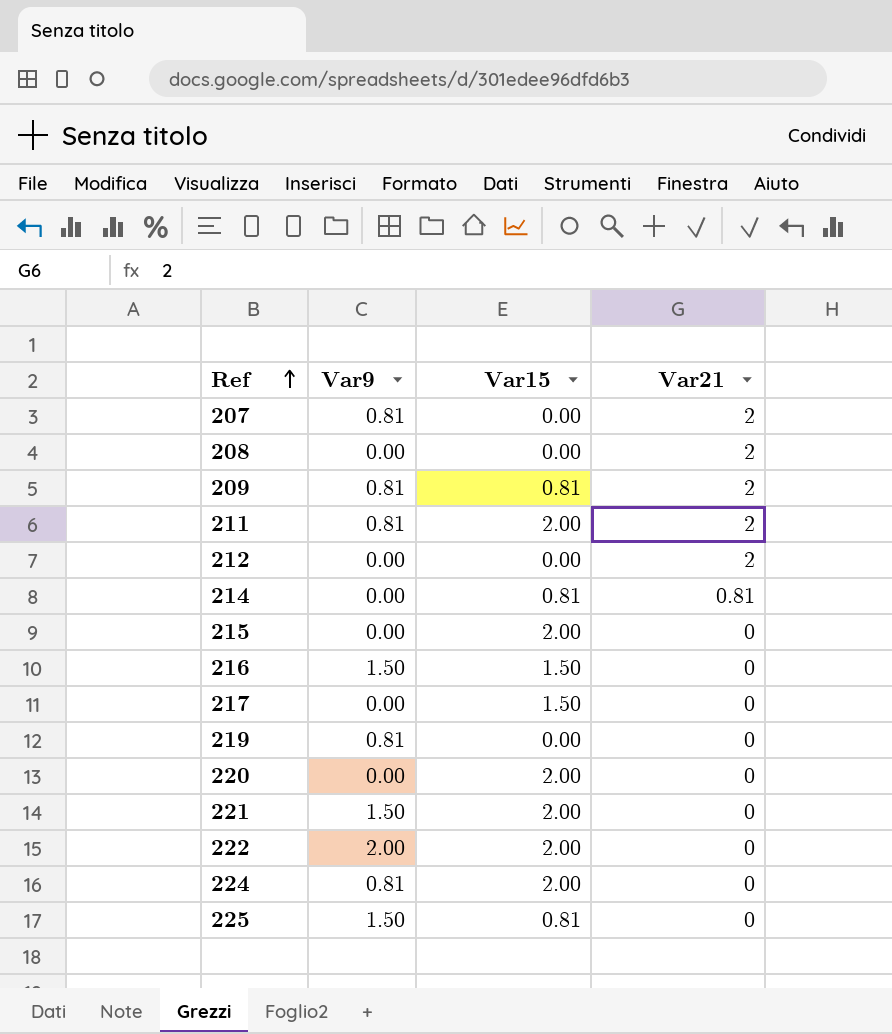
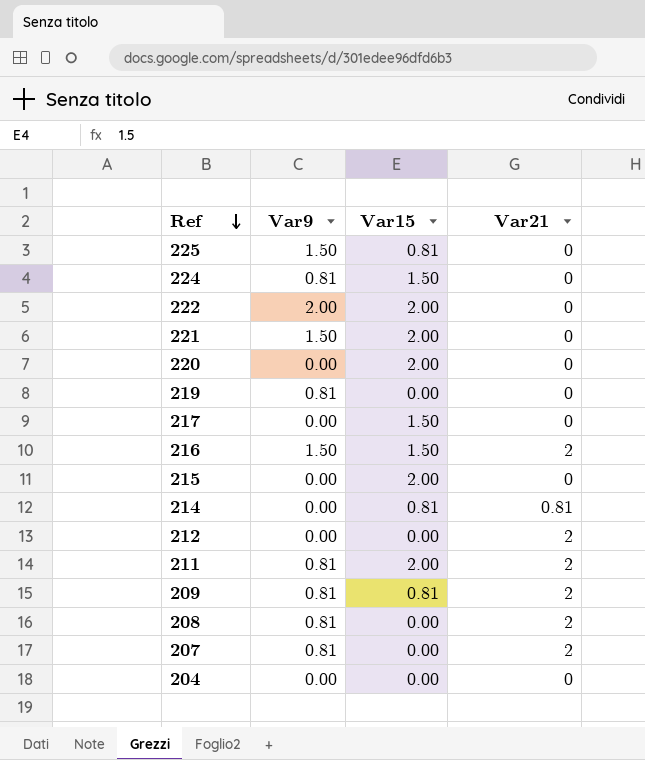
row order: Ref ascending -> Ref descending
224 | Var15: 2.00 -> 1.50
216 | Var21: 0 -> 2
208 | Var9: 0.00 -> 0.81
row 204: none -> 0.00 | 0.00 | 0

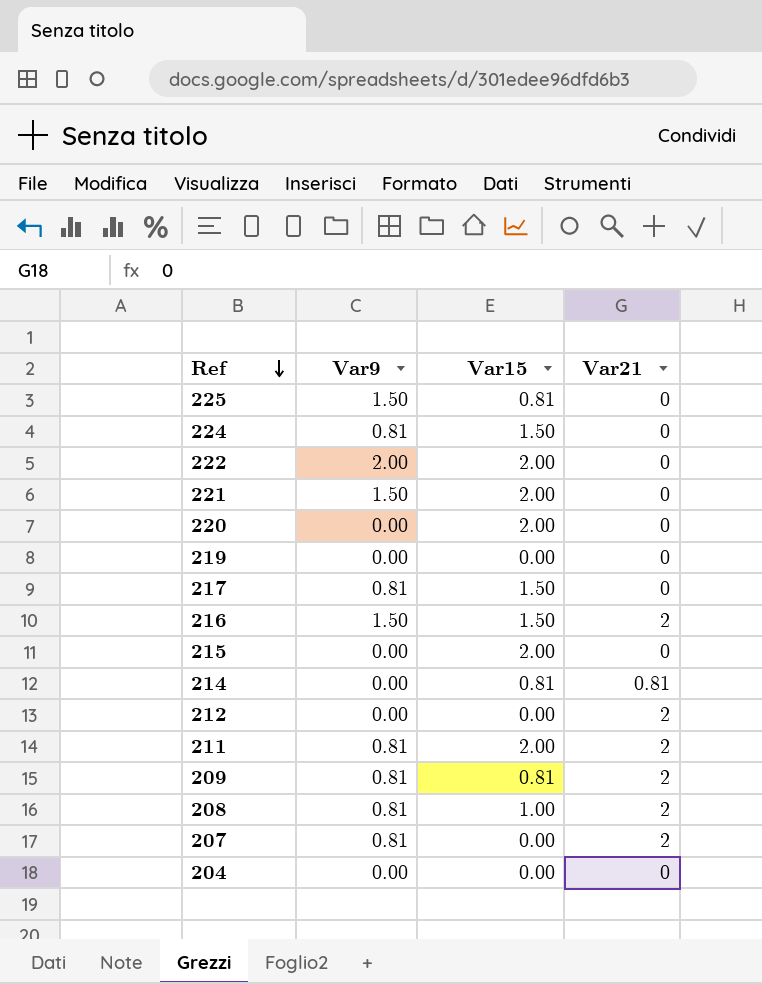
219 | Var9: 0.81 -> 0.00
217 | Var9: 0.00 -> 0.81
208 | Var15: 0.00 -> 1.00

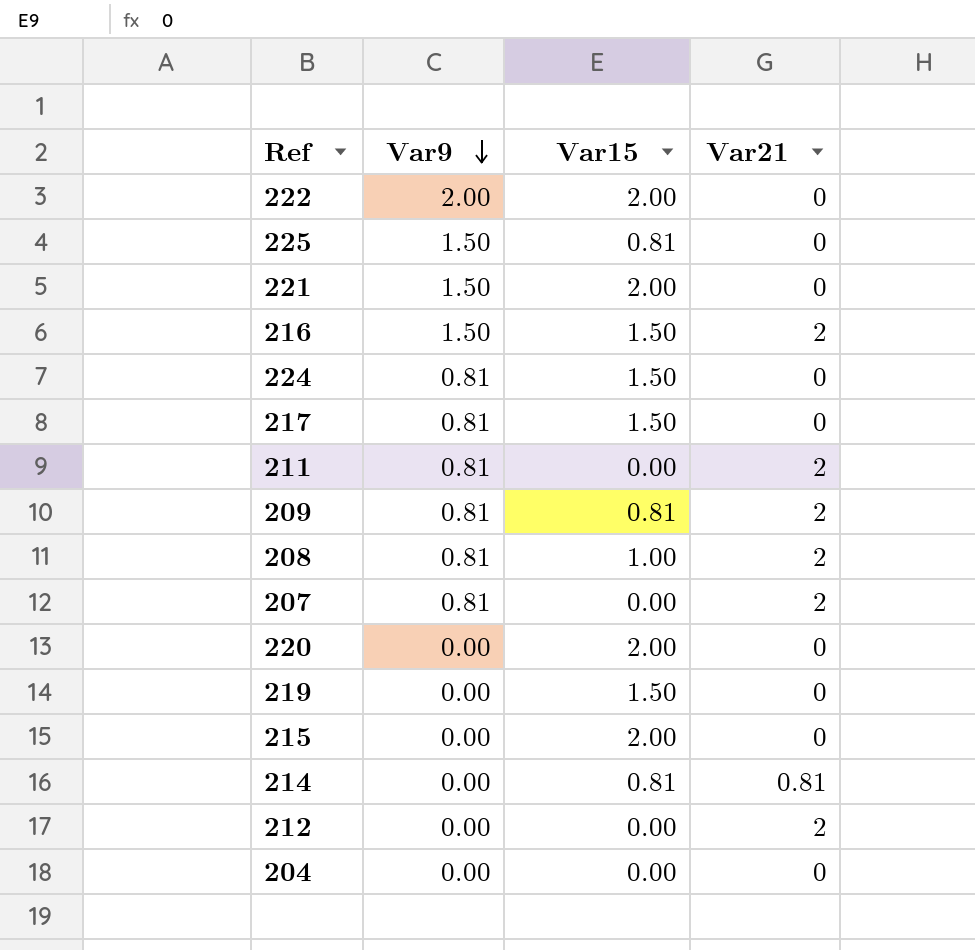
row order: Ref descending -> Var9 descending
211 | Var15: 2.00 -> 0.00
219 | Var15: 0.00 -> 1.50

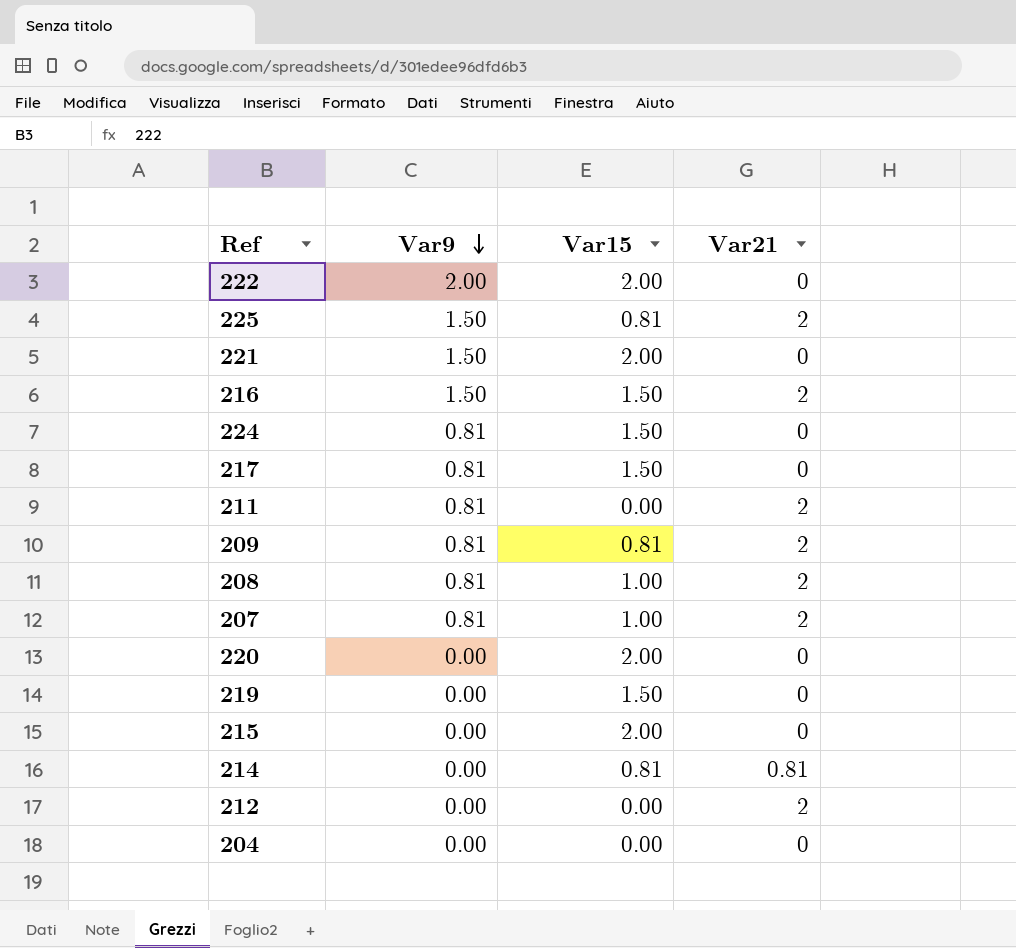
225 | Var21: 0 -> 2
207 | Var15: 0.00 -> 1.00

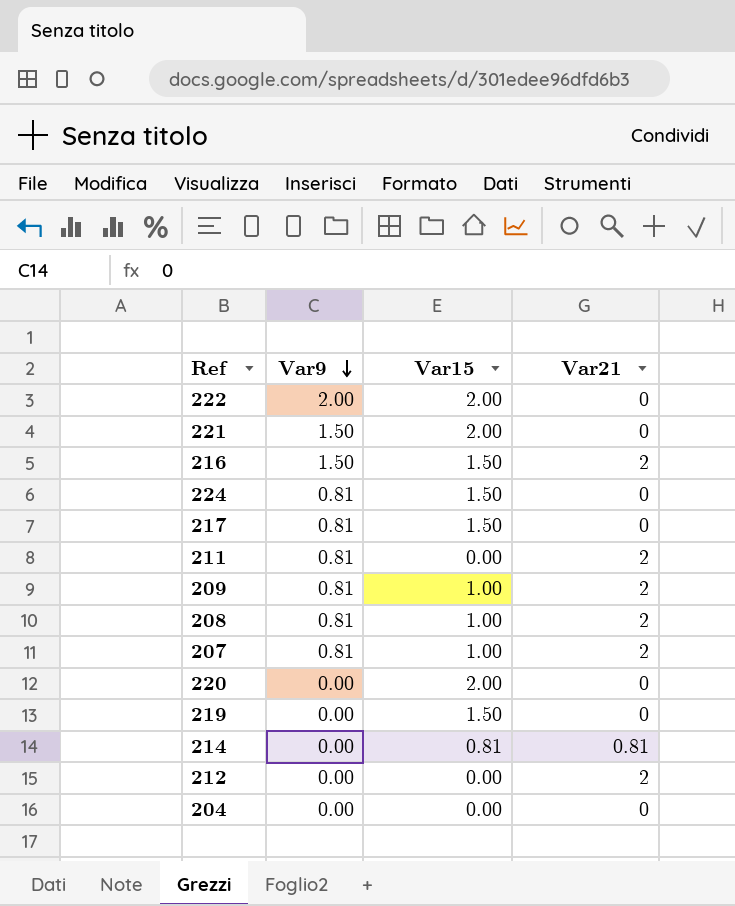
row 225: 1.50 | 0.81 | 2 -> none
row 215: 0.00 | 2.00 | 0 -> none
209 | Var15: 0.81 -> 1.00

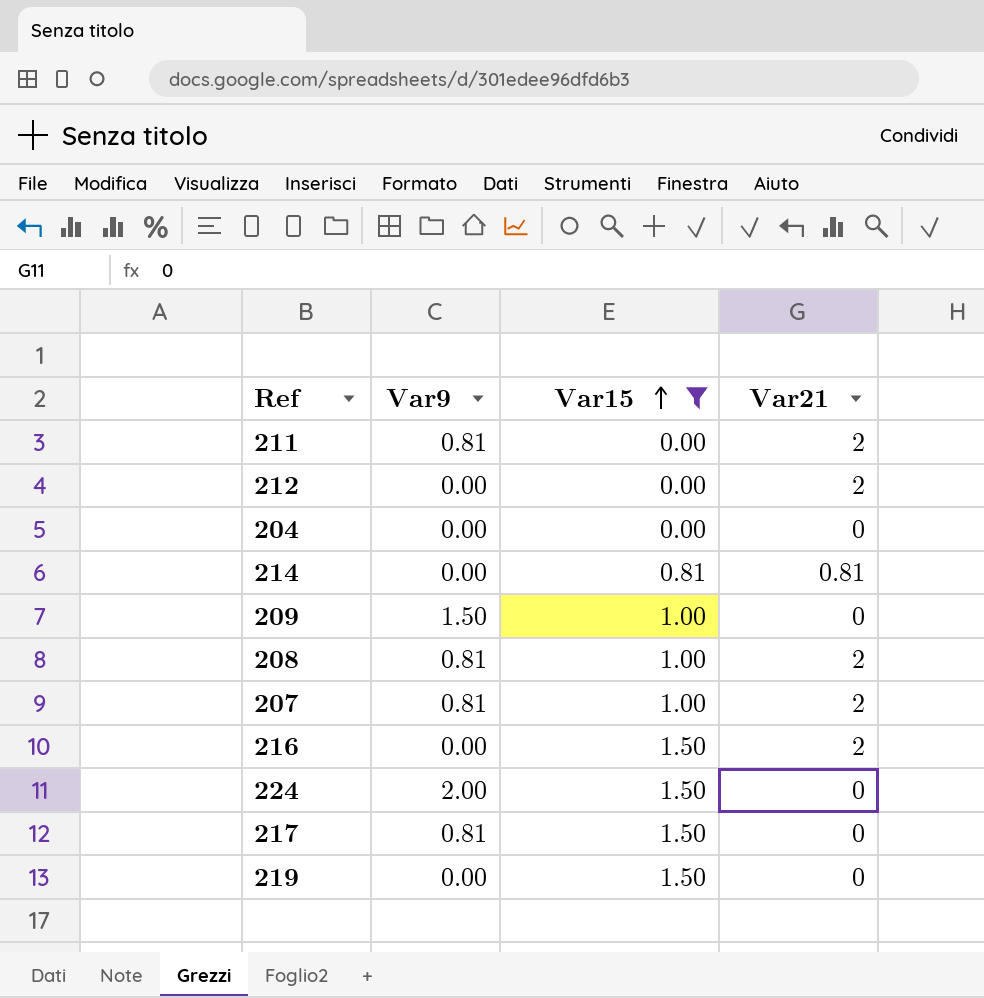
filter: none -> Var15 != 2.00
row order: Var9 descending -> Var15 ascending
209 | Var9: 0.81 -> 1.50
209 | Var21: 2 -> 0
216 | Var9: 1.50 -> 0.00
224 | Var9: 0.81 -> 2.00

